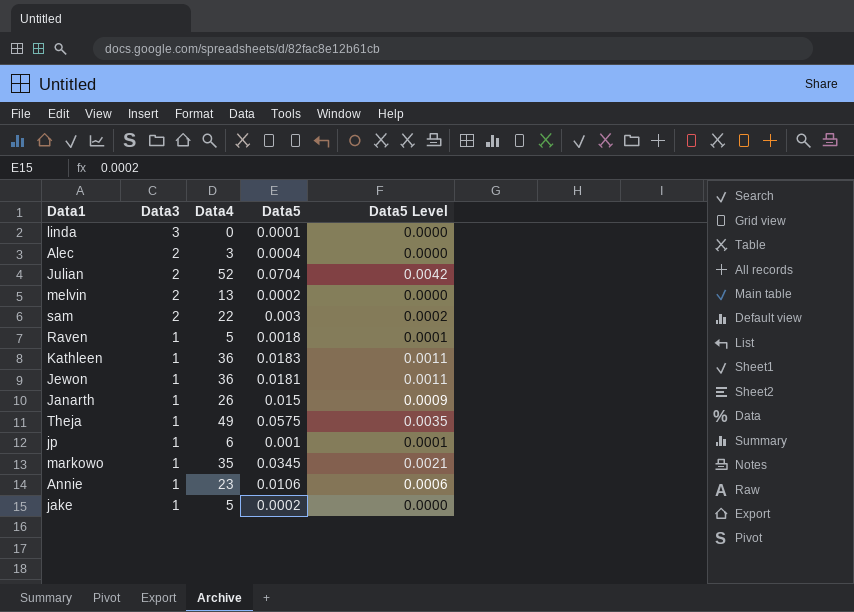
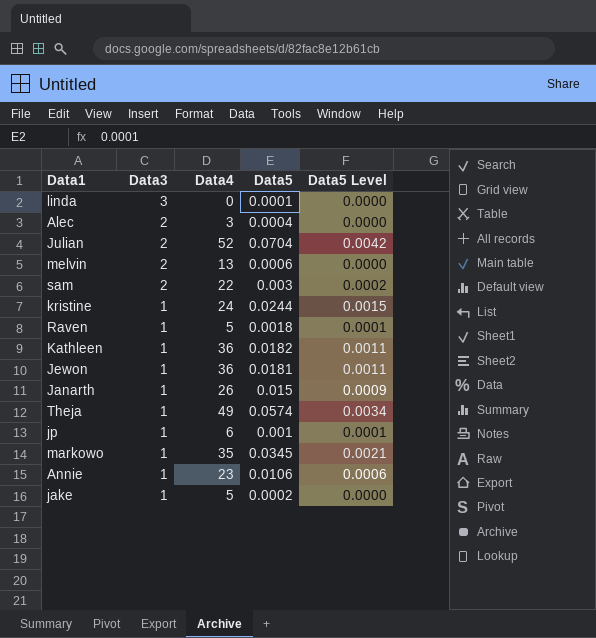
melvin | Data5: 0.0002 -> 0.0006
row kristine: none -> 1 | 24 | 0.0244 | 0.0015
Kathleen | Data5: 0.0183 -> 0.0182
Theja | Data5: 0.0575 -> 0.0574
Theja | Data5 Level: 0.0035 -> 0.0034

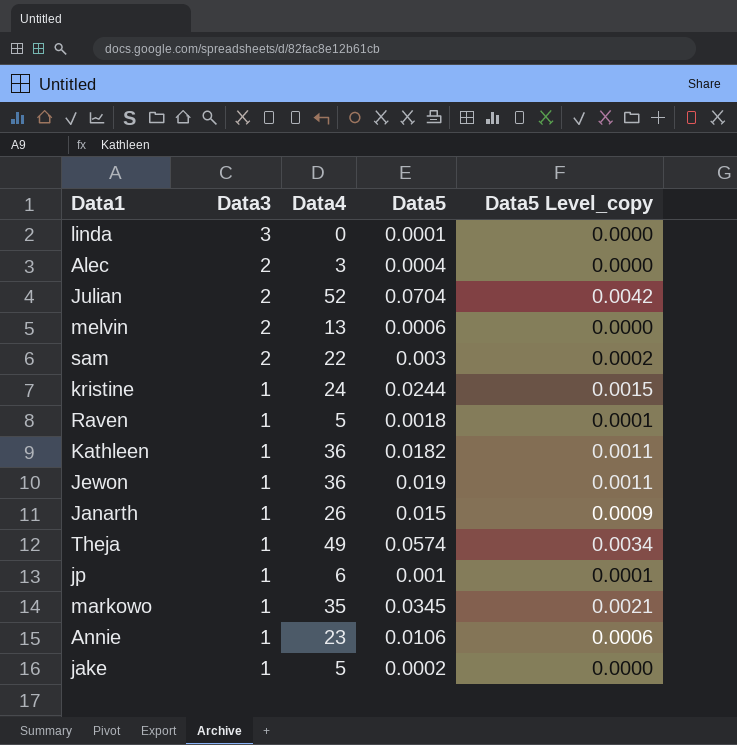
column name: Data5 Level -> Data5 Level_copy
Jewon | Data5: 0.0181 -> 0.019

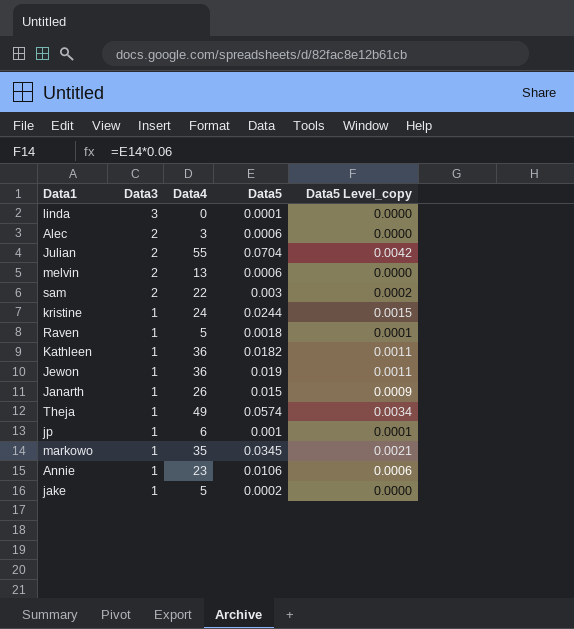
Alec | Data5: 0.0004 -> 0.0006
Julian | Data4: 52 -> 55

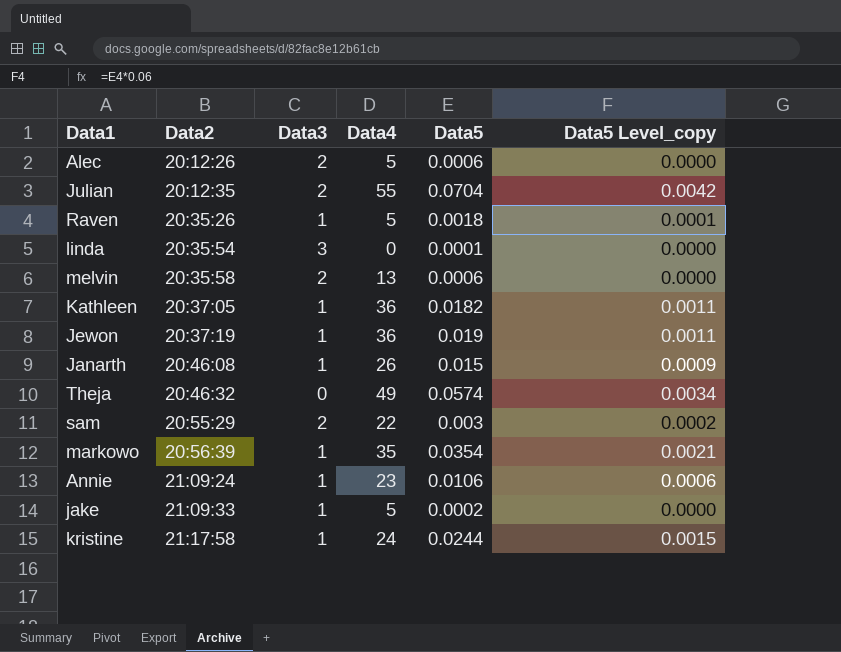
row order: Data3 descending -> Data2 ascending
column Data2 | position: none -> 2
row jp: 1 | 6 | 0.001 | 0.0001 -> none
Alec | Data4: 3 -> 5
Theja | Data3: 1 -> 0
markowo | Data5: 0.0345 -> 0.0354

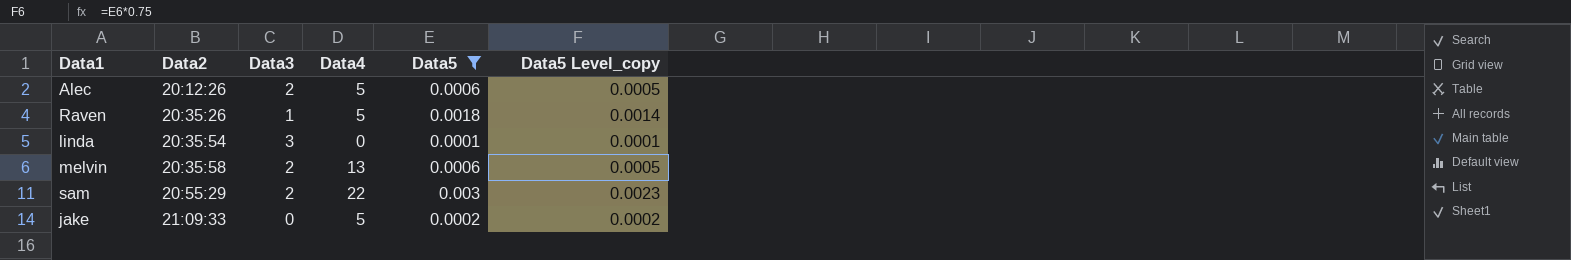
filter: none -> Data5 <= 0.003
column Data5 Level_copy | formula: [Data5] * 0.06 -> [Data5] * 0.75
jake | Data3: 1 -> 0

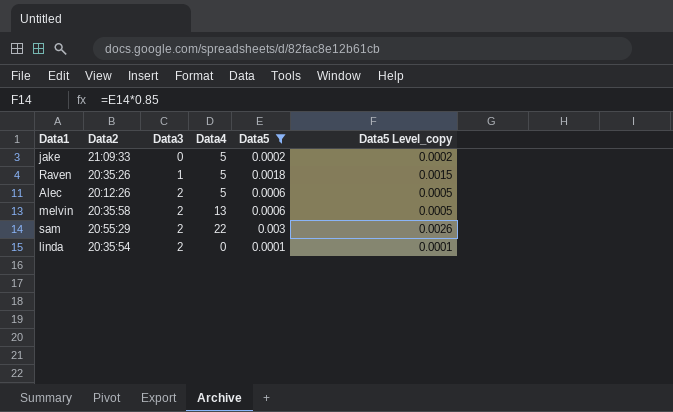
row order: Data2 ascending -> Data3 ascending
column Data5 Level_copy | formula: [Data5] * 0.75 -> [Data5] * 0.85
linda | Data3: 3 -> 2

